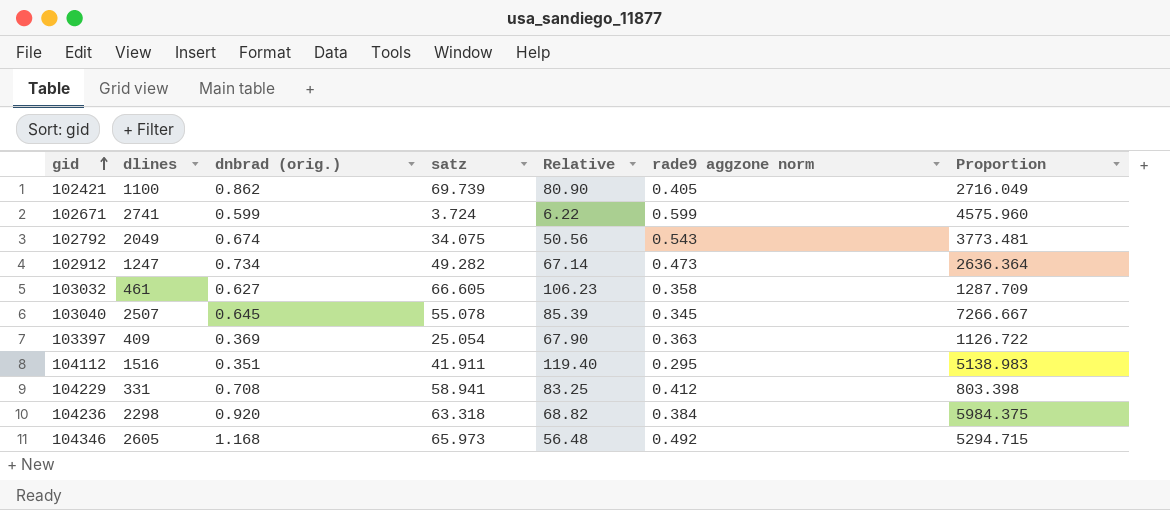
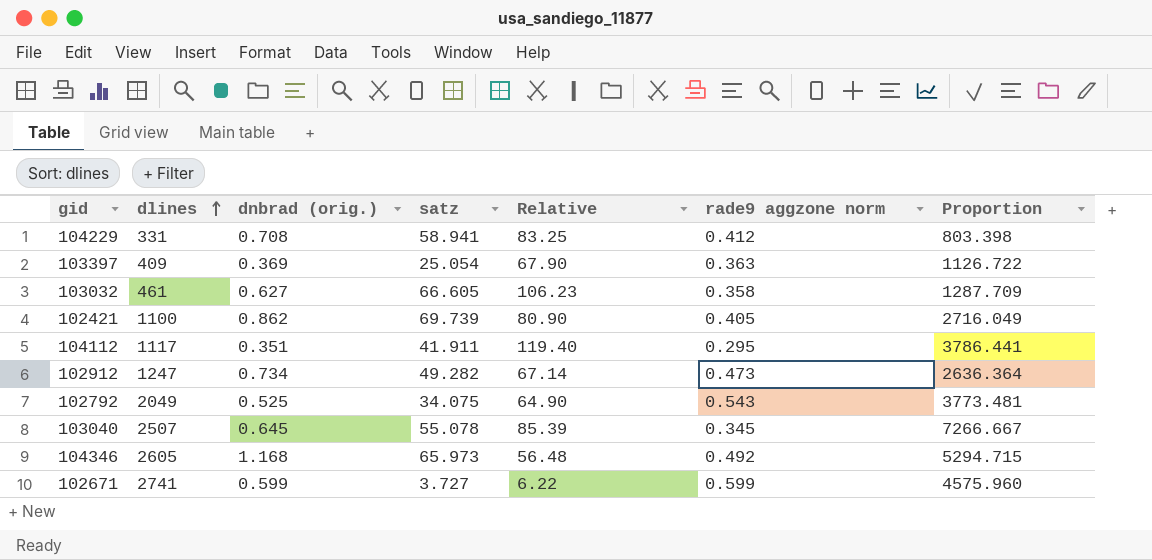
row order: gid ascending -> dlines ascending
row 104236: 2298 | 0.920 | 63.318 | 68.82 | 0.384 | 5984.375 -> none
104112 | dlines: 1516 -> 1117
104112 | Proportion: 5138.983 -> 3786.441
102792 | dnbrad (orig.): 0.674 -> 0.525
102792 | Relative: 50.56 -> 64.90
102671 | satz: 3.724 -> 3.727

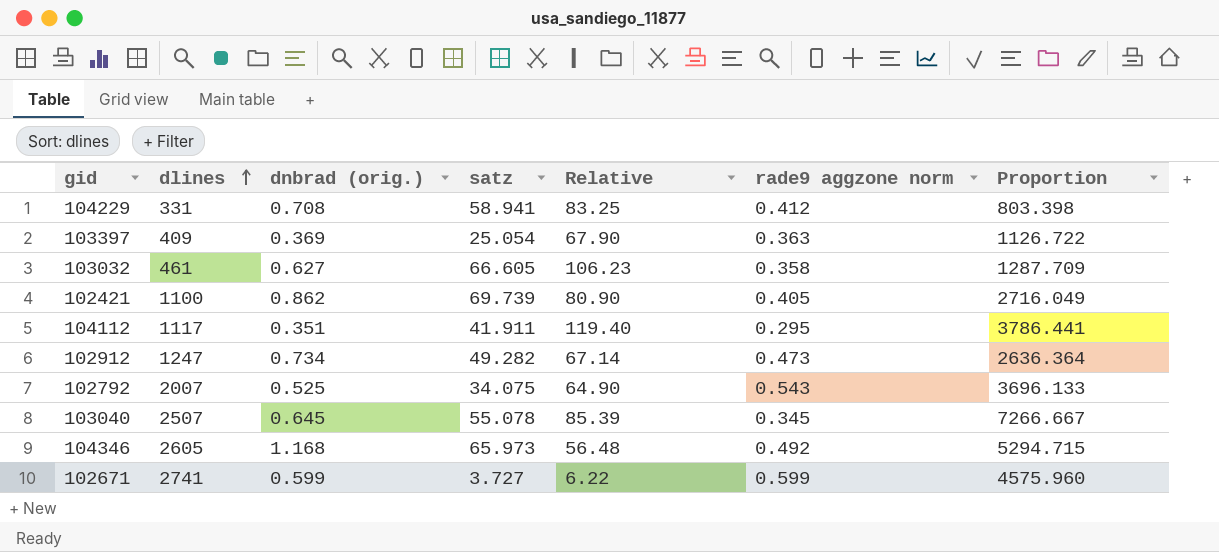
102792 | dlines: 2049 -> 2007
102792 | Proportion: 3773.481 -> 3696.133

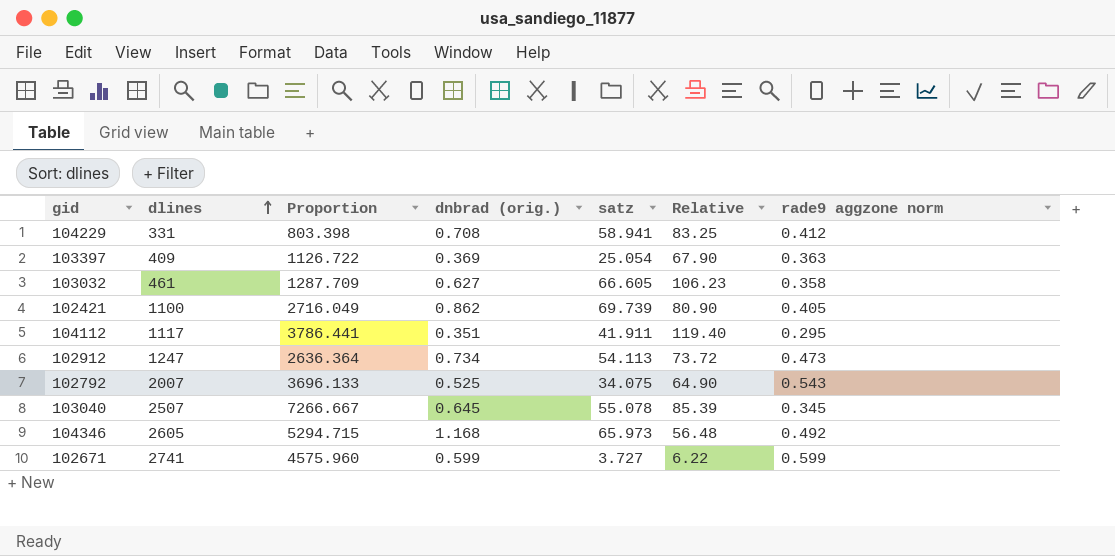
column Proportion | position: 7 -> 3
102912 | satz: 49.282 -> 54.113
102912 | Relative: 67.14 -> 73.72

